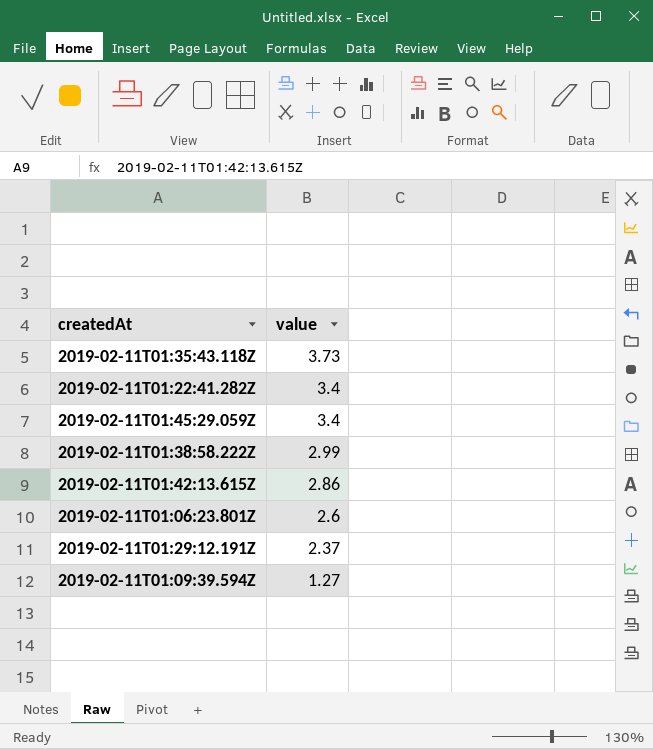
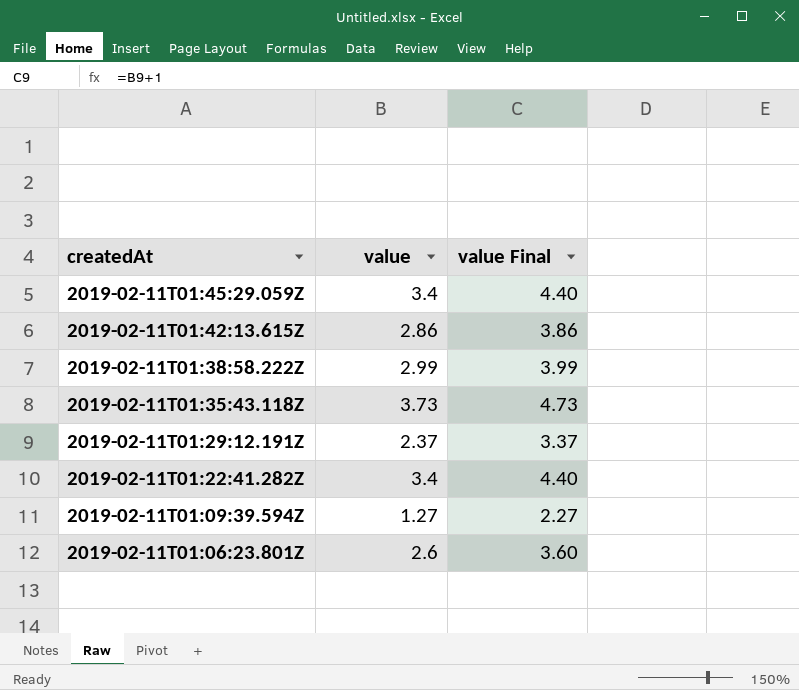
row order: value descending -> createdAt descending
column value Final | formula: none -> [value] + 1

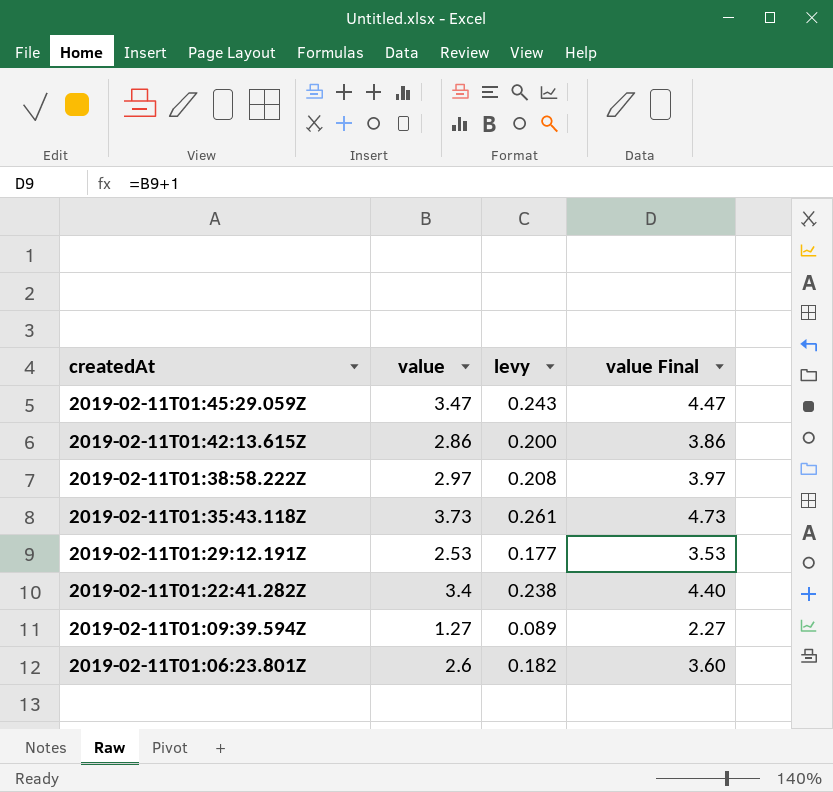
column levy | formula: none -> [value] * 0.07
2019-02-11T01:45:29.059Z | value: 3.4 -> 3.47
2019-02-11T01:45:29.059Z | value Final: 4.40 -> 4.47
2019-02-11T01:38:58.222Z | value: 2.99 -> 2.97
2019-02-11T01:38:58.222Z | value Final: 3.99 -> 3.97
2019-02-11T01:29:12.191Z | value: 2.37 -> 2.53
2019-02-11T01:29:12.191Z | value Final: 3.37 -> 3.53

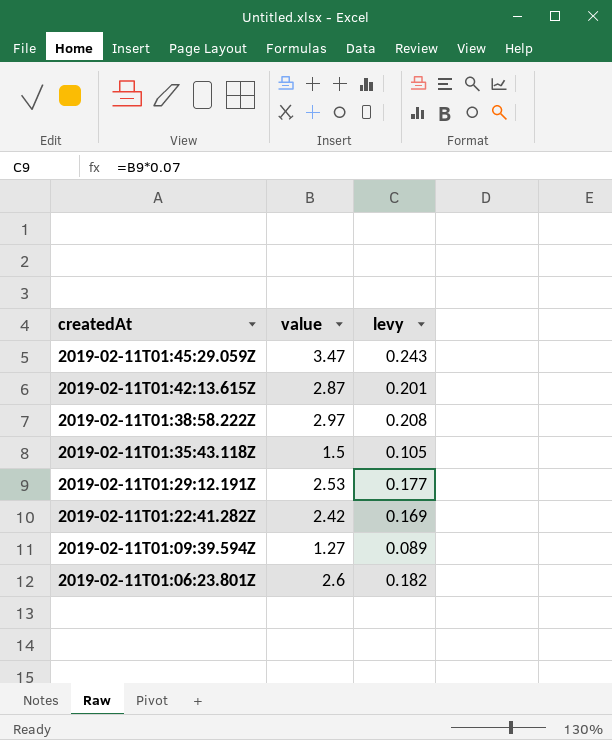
column value Final | formula: [value] + 1 -> none
2019-02-11T01:42:13.615Z | value: 2.86 -> 2.87
2019-02-11T01:42:13.615Z | levy: 0.200 -> 0.201
2019-02-11T01:35:43.118Z | value: 3.73 -> 1.5
2019-02-11T01:35:43.118Z | levy: 0.261 -> 0.105
2019-02-11T01:22:41.282Z | value: 3.4 -> 2.42
2019-02-11T01:22:41.282Z | levy: 0.238 -> 0.169

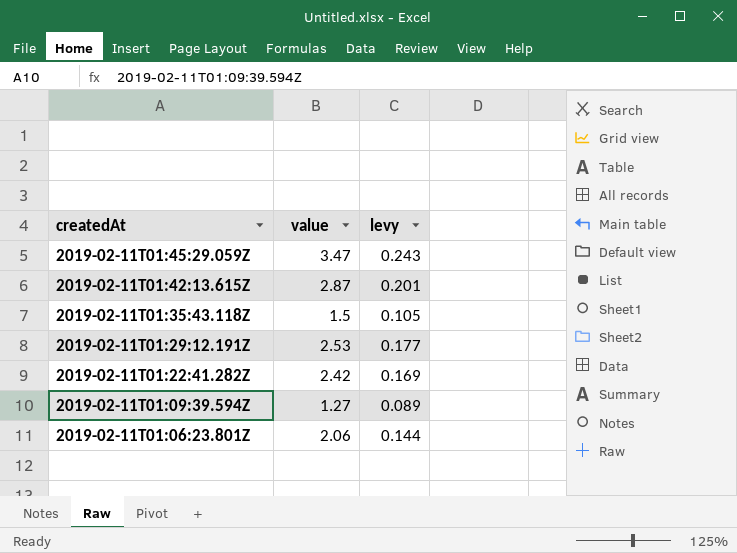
row 2019-02-11T01:38:58.222Z: 2.97 | 0.208 -> none
2019-02-11T01:06:23.801Z | value: 2.6 -> 2.06
2019-02-11T01:06:23.801Z | levy: 0.182 -> 0.144

